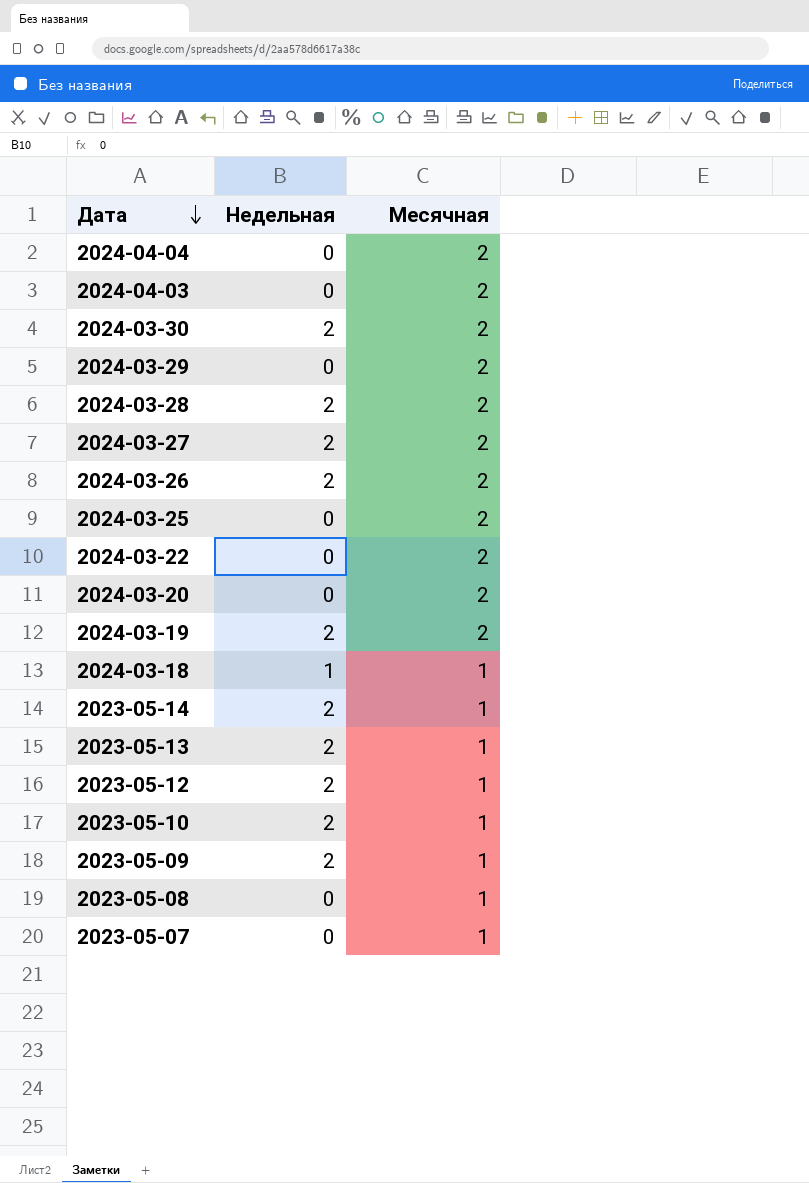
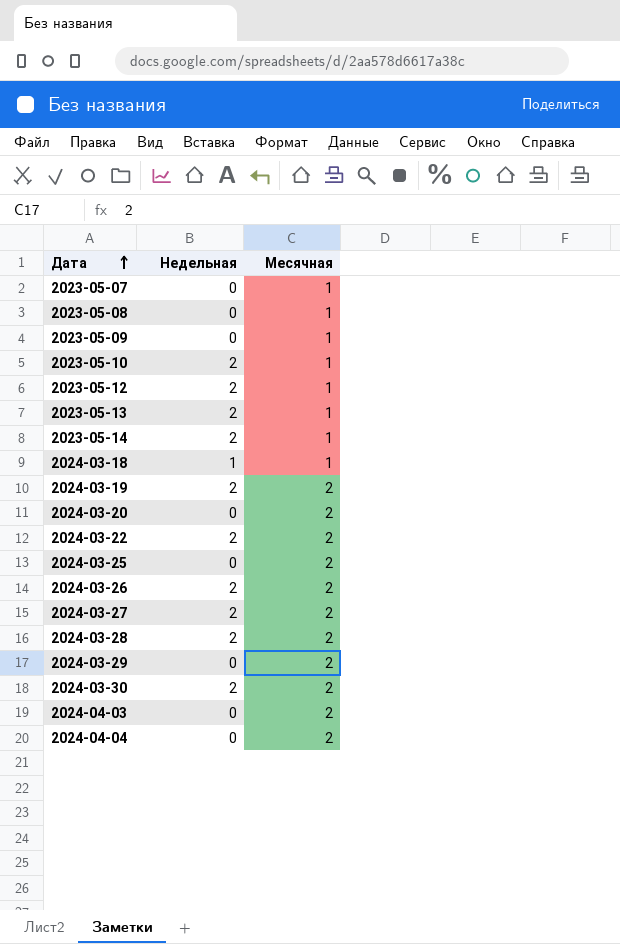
row order: Дата descending -> Дата ascending
2023-05-09 | Недельная: 2 -> 0
2024-03-22 | Недельная: 0 -> 2

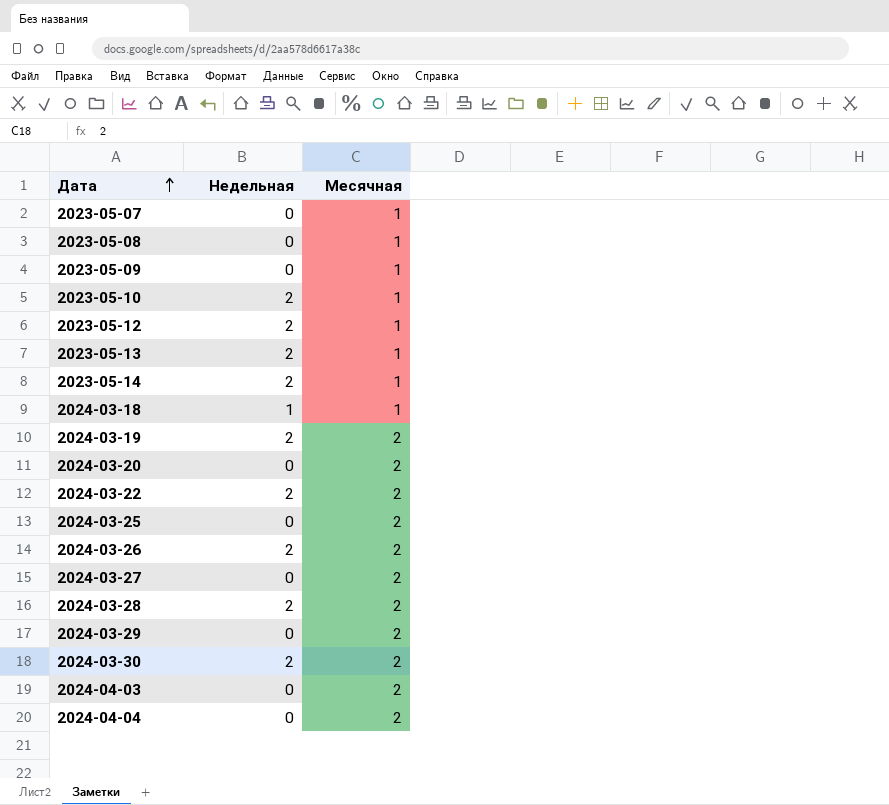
2024-03-27 | Недельная: 2 -> 0

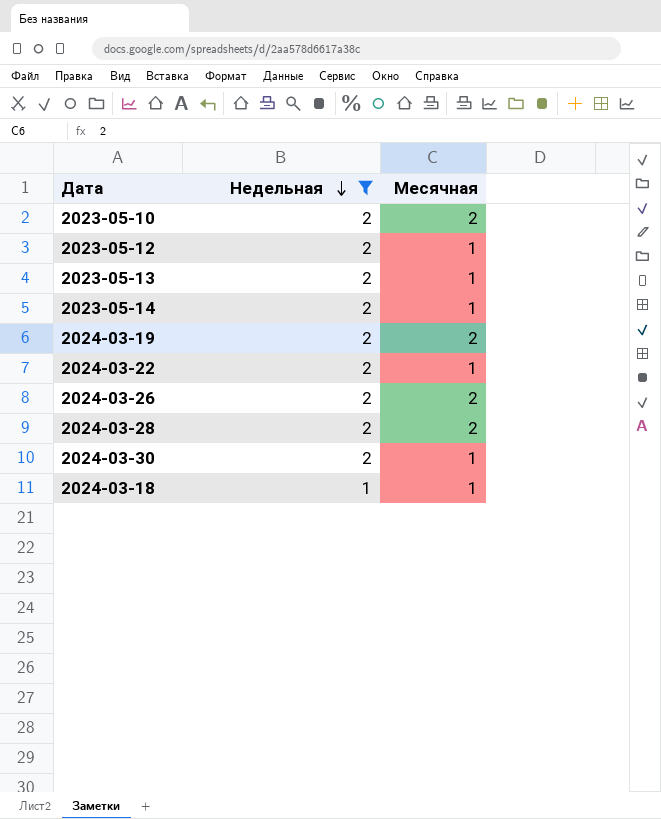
filter: none -> Недельная != 0
row order: Дата ascending -> Недельная descending
2023-05-10 | Месячная: 1 -> 2
2024-03-22 | Месячная: 2 -> 1
2024-03-30 | Месячная: 2 -> 1

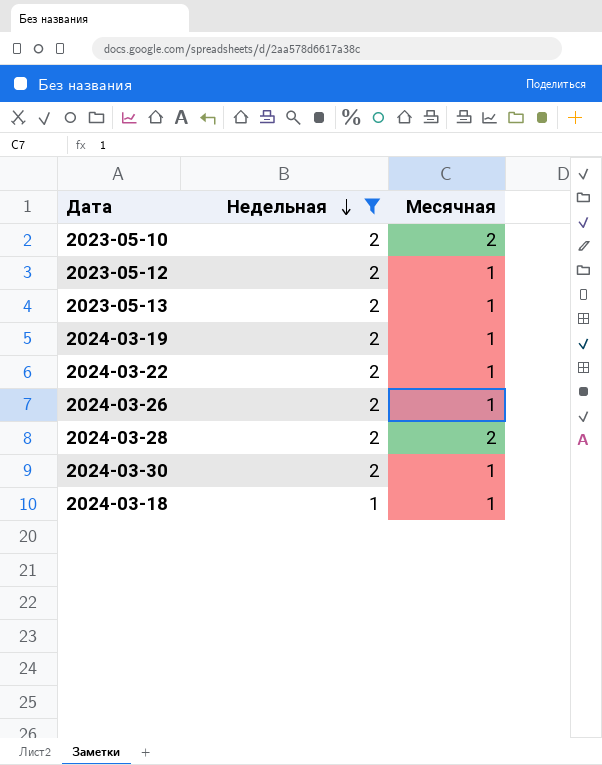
row 2023-05-14: 2 | 1 -> none
2024-03-19 | Месячная: 2 -> 1
2024-03-26 | Месячная: 2 -> 1

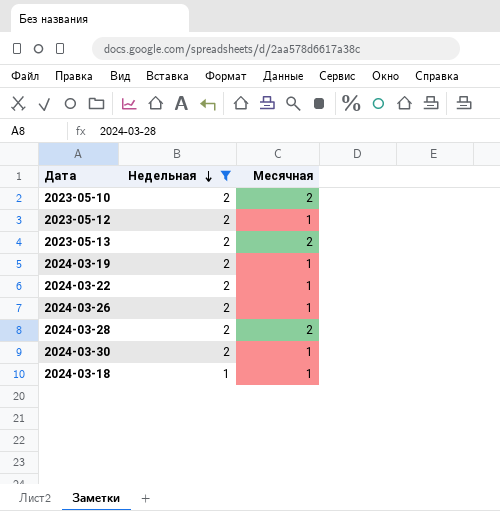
2023-05-13 | Месячная: 1 -> 2

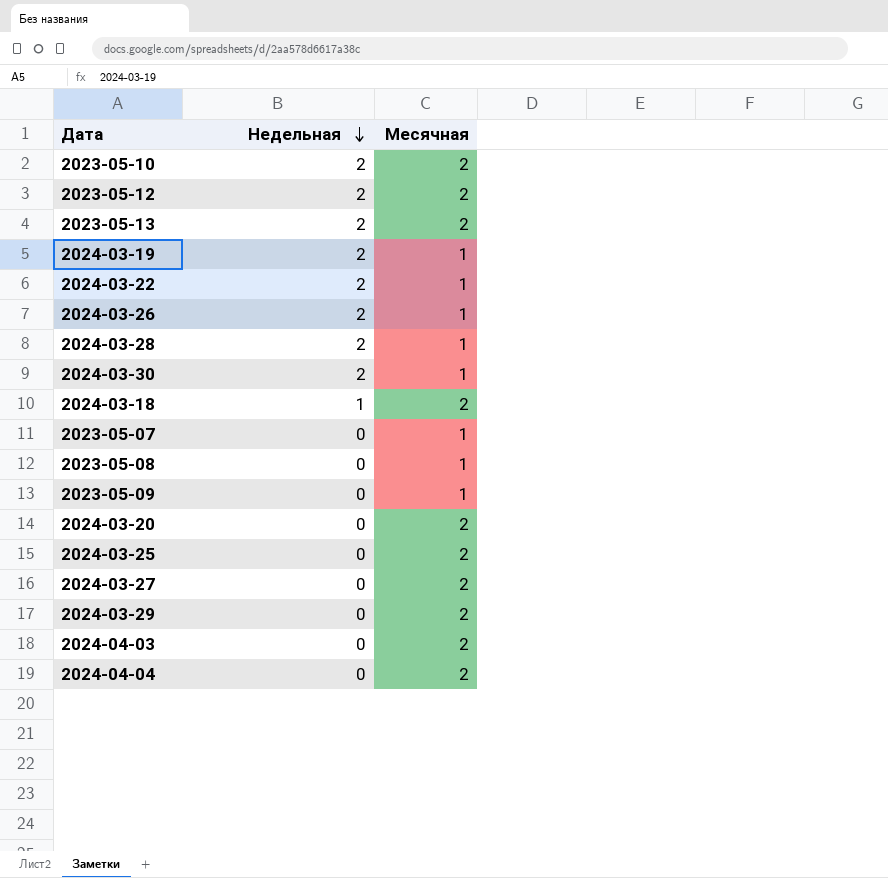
filter: Недельная != 0 -> none
2023-05-12 | Месячная: 1 -> 2
2024-03-28 | Месячная: 2 -> 1
2024-03-18 | Месячная: 1 -> 2

